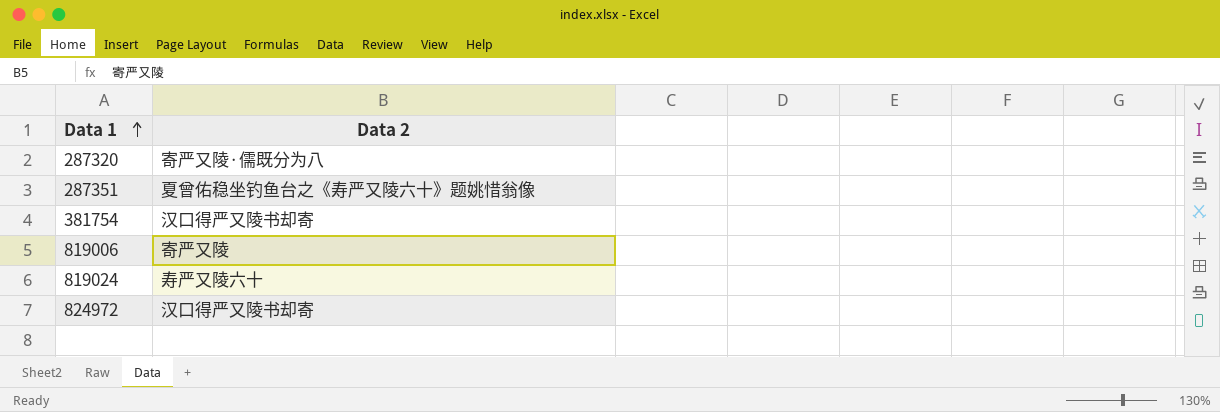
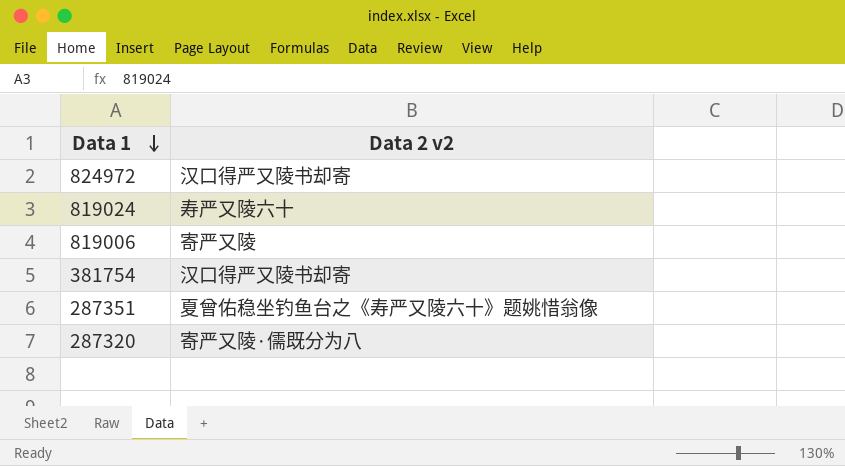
row order: Data 1 ascending -> Data 1 descending
column name: Data 2 -> Data 2 v2

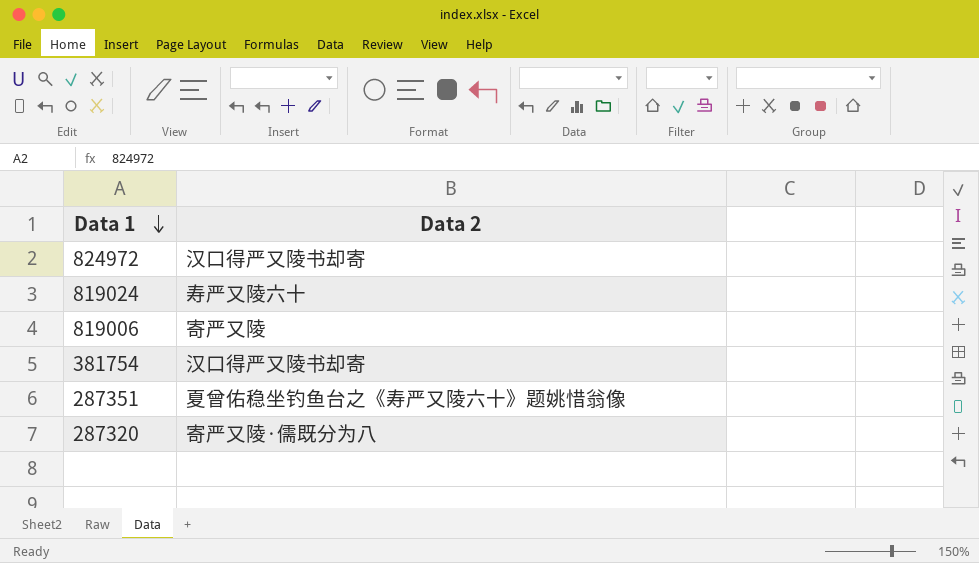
column name: Data 2 v2 -> Data 2

